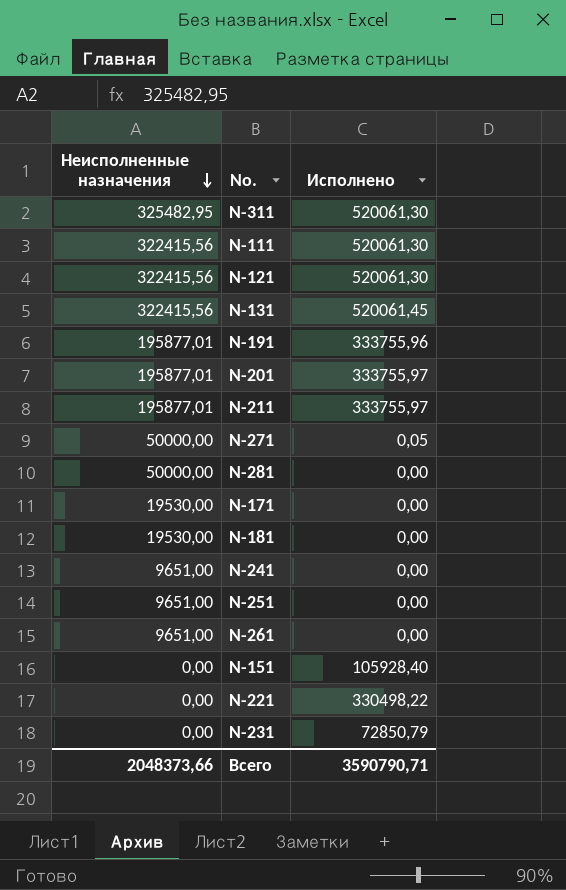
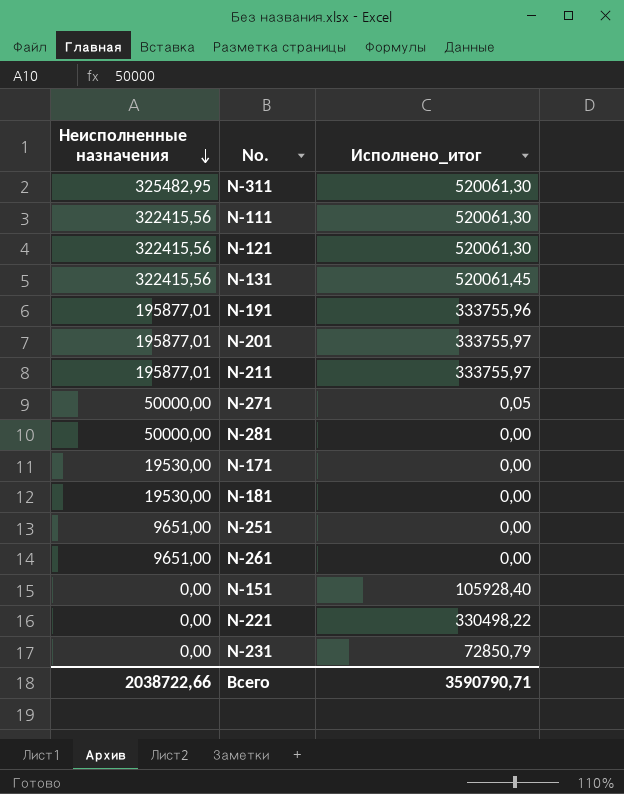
column name: Исполнено -> Исполнено_итог
row N-241: 9651,00 | 0,00 -> none
Всего | Неисполненные назначения: 2048373,66 -> 2038722,66

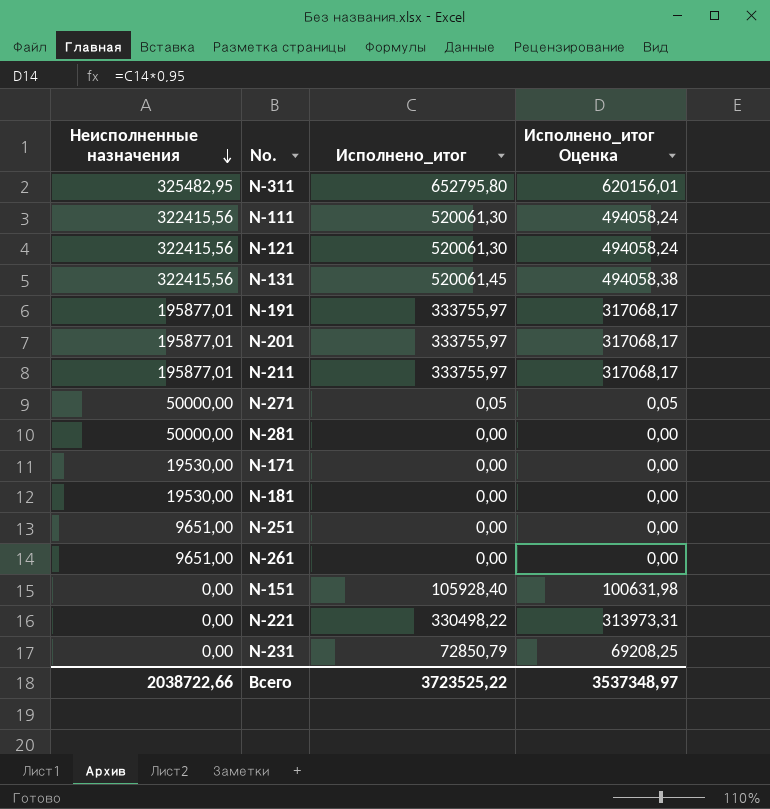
column Исполнено_итог Оценка | formula: none -> [Исполнено_итог] * 0,95
N-311 | Исполнено_итог: 520061,30 -> 652795,80
N-191 | Исполнено_итог: 333755,96 -> 333755,97
Всего | Исполнено_итог: 3590790,71 -> 3723525,22

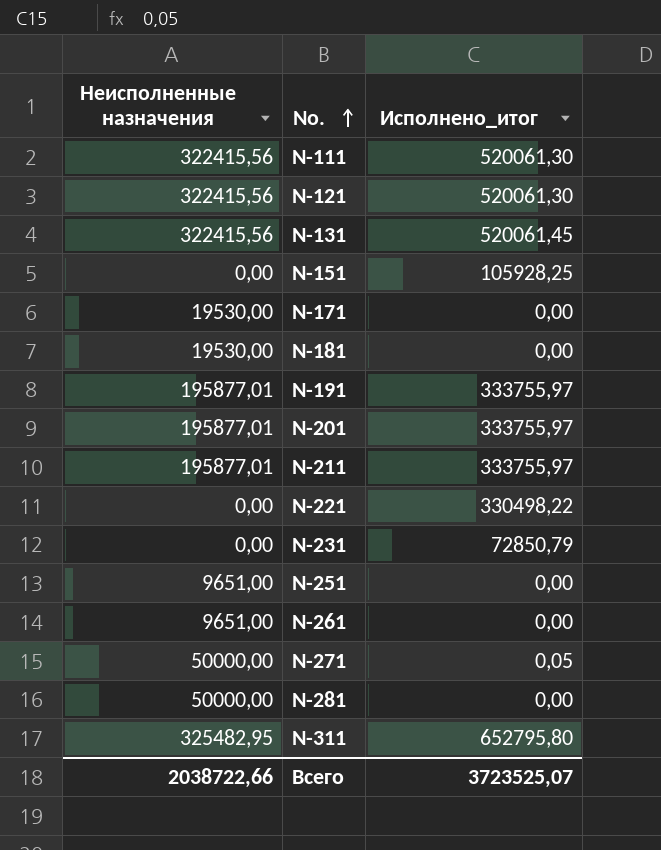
row order: Неисполненные назначения descending -> No. ascending
column Исполнено_итог Оценка | formula: [Исполнено_итог] * 0,95 -> none
N-151 | Исполнено_итог: 105928,40 -> 105928,25
Всего | Исполнено_итог: 3723525,22 -> 3723525,07

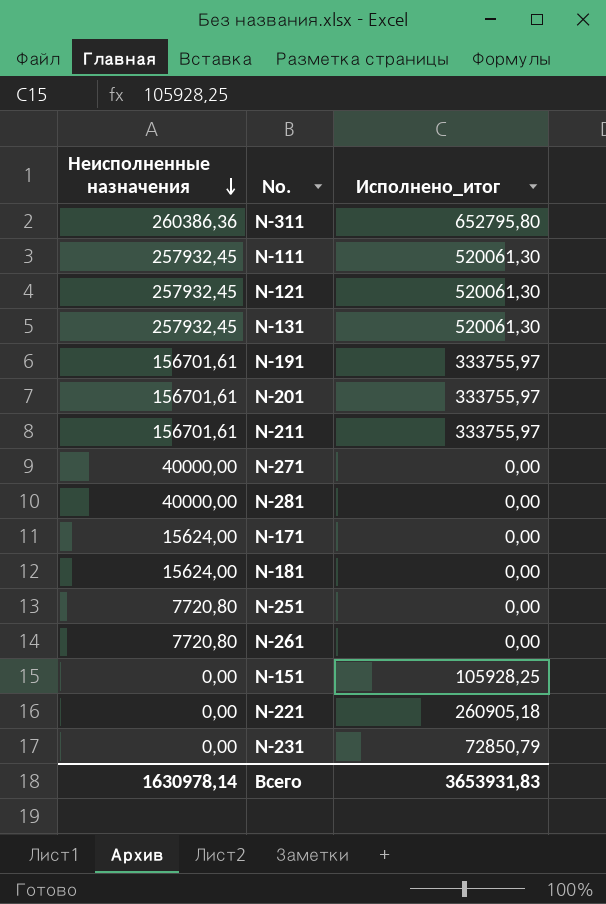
row order: No. ascending -> Неисполненные назначения descending
N-311 | Неисполненные назначения: 325482,95 -> 260386,36
N-111 | Неисполненные назначения: 322415,56 -> 257932,45
N-121 | Неисполненные назначения: 322415,56 -> 257932,45
N-131 | Неисполненные назначения: 322415,56 -> 257932,45
N-131 | Исполнено_итог: 520061,45 -> 520061,30
N-191 | Неисполненные назначения: 195877,01 -> 156701,61
N-201 | Неисполненные назначения: 195877,01 -> 156701,61
N-211 | Неисполненные назначения: 195877,01 -> 156701,61
N-271 | Неисполненные назначения: 50000,00 -> 40000,00
N-271 | Исполнено_итог: 0,05 -> 0,00
N-281 | Неисполненные назначения: 50000,00 -> 40000,00
N-171 | Неисполненные назначения: 19530,00 -> 15624,00
N-181 | Неисполненные назначения: 19530,00 -> 15624,00
N-251 | Неисполненные назначения: 9651,00 -> 7720,80
N-261 | Неисполненные назначения: 9651,00 -> 7720,80
N-221 | Исполнено_итог: 330498,22 -> 260905,18
Всего | Неисполненные назначения: 2038722,66 -> 1630978,14
Всего | Исполнено_итог: 3723525,07 -> 3653931,83

